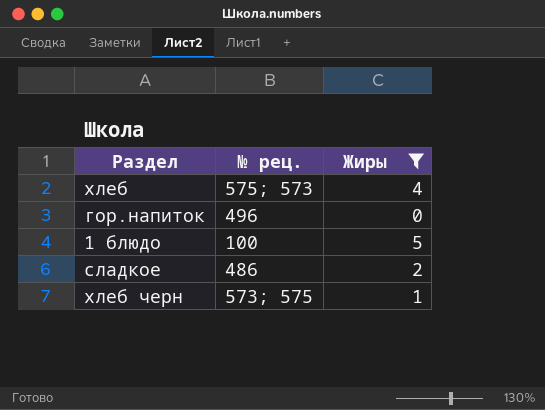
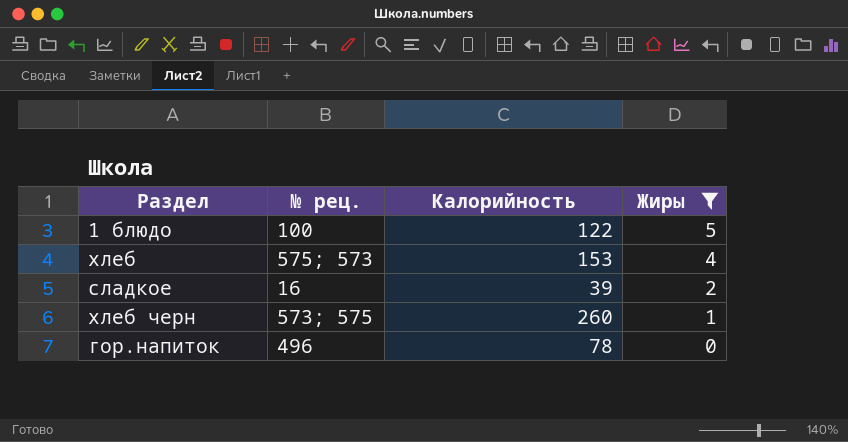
row order: none -> Жиры descending
column Калорийность | position: none -> 3
сладкое | № рец.: 486 -> 16

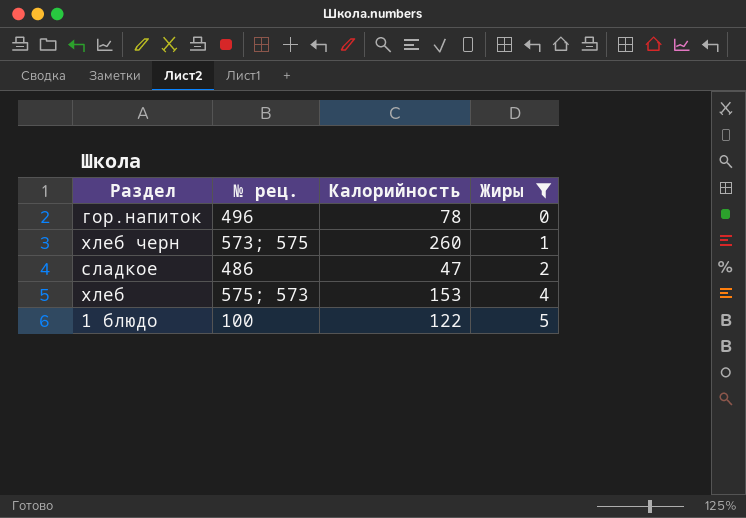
row order: Жиры descending -> Жиры ascending
сладкое | № рец.: 16 -> 486
сладкое | Калорийность: 39 -> 47

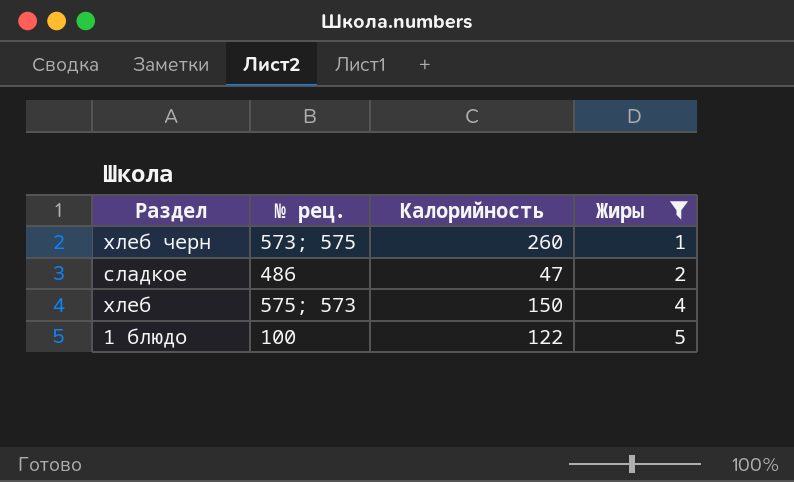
row гор.напиток: 496 | 78 | 0 -> none
хлеб | Калорийность: 153 -> 150

